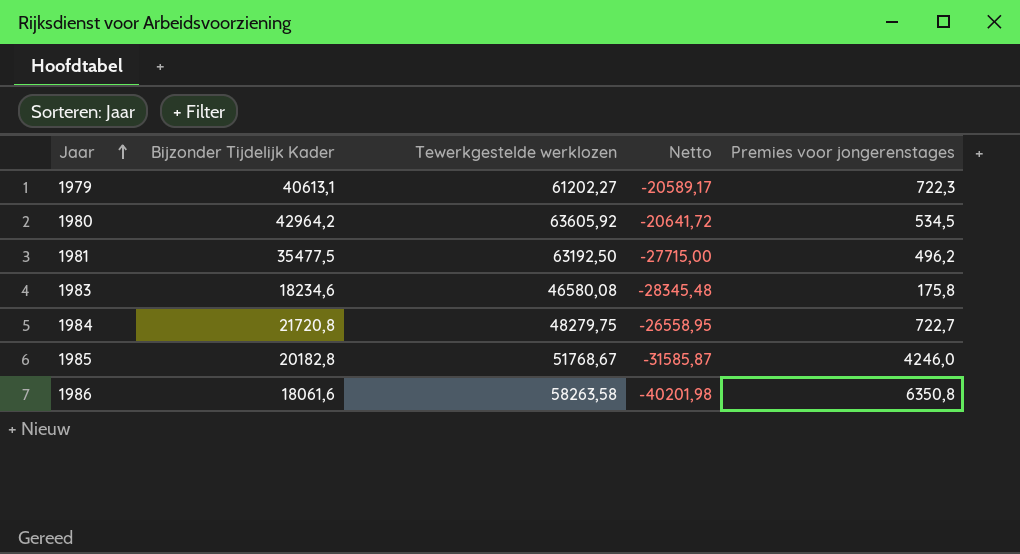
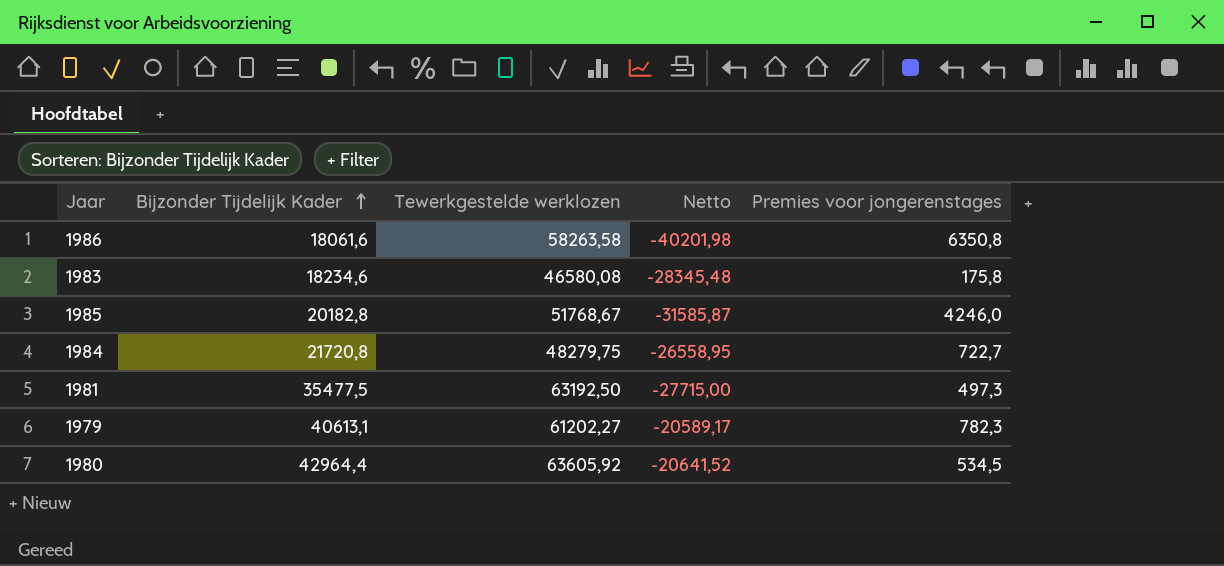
row order: Jaar ascending -> Bijzonder Tijdelijk Kader ascending
1981 | Premies voor jongerenstages: 496,2 -> 497,3
1979 | Premies voor jongerenstages: 722,3 -> 782,3
1980 | Bijzonder Tijdelijk Kader: 42964,2 -> 42964,4
1980 | Netto: -20641,72 -> -20641,52

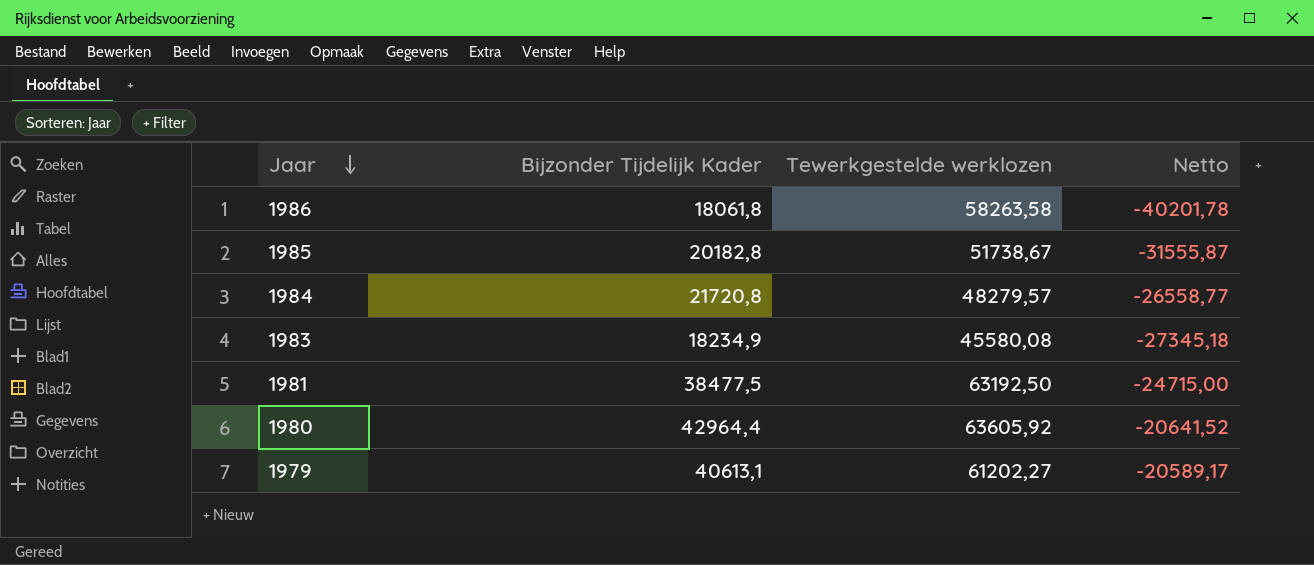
row order: Bijzonder Tijdelijk Kader ascending -> Jaar descending
column Premies voor jongerenstages | position: 5 -> none
1986 | Bijzonder Tijdelijk Kader: 18061,6 -> 18061,8
1986 | Netto: -40201,98 -> -40201,78
1985 | Tewerkgestelde werklozen: 51768,67 -> 51738,67
1985 | Netto: -31585,87 -> -31555,87
1984 | Tewerkgestelde werklozen: 48279,75 -> 48279,57
1984 | Netto: -26558,95 -> -26558,77
1983 | Bijzonder Tijdelijk Kader: 18234,6 -> 18234,9
1983 | Tewerkgestelde werklozen: 46580,08 -> 45580,08
1983 | Netto: -28345,48 -> -27345,18
1981 | Bijzonder Tijdelijk Kader: 35477,5 -> 38477,5
1981 | Netto: -27715,00 -> -24715,00

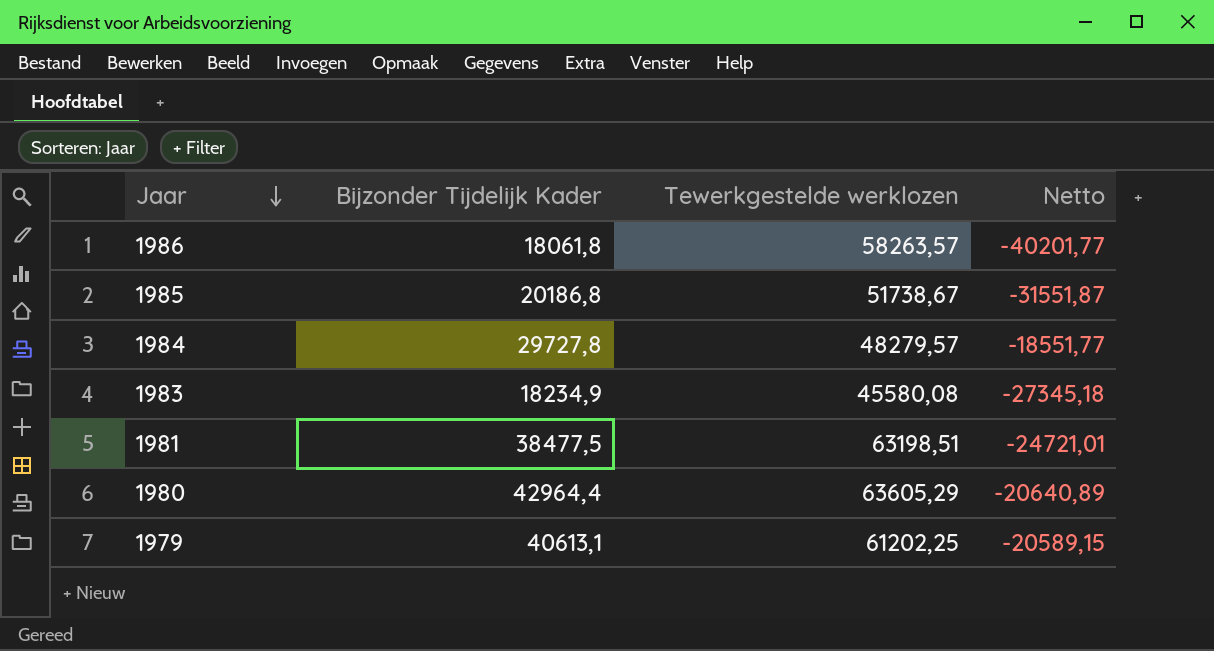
1986 | Tewerkgestelde werklozen: 58263,58 -> 58263,57
1986 | Netto: -40201,78 -> -40201,77
1985 | Bijzonder Tijdelijk Kader: 20182,8 -> 20186,8
1985 | Netto: -31555,87 -> -31551,87
1984 | Bijzonder Tijdelijk Kader: 21720,8 -> 29727,8
1984 | Netto: -26558,77 -> -18551,77
1981 | Tewerkgestelde werklozen: 63192,50 -> 63198,51
1981 | Netto: -24715,00 -> -24721,01
1980 | Tewerkgestelde werklozen: 63605,92 -> 63605,29
1980 | Netto: -20641,52 -> -20640,89
1979 | Tewerkgestelde werklozen: 61202,27 -> 61202,25
1979 | Netto: -20589,17 -> -20589,15

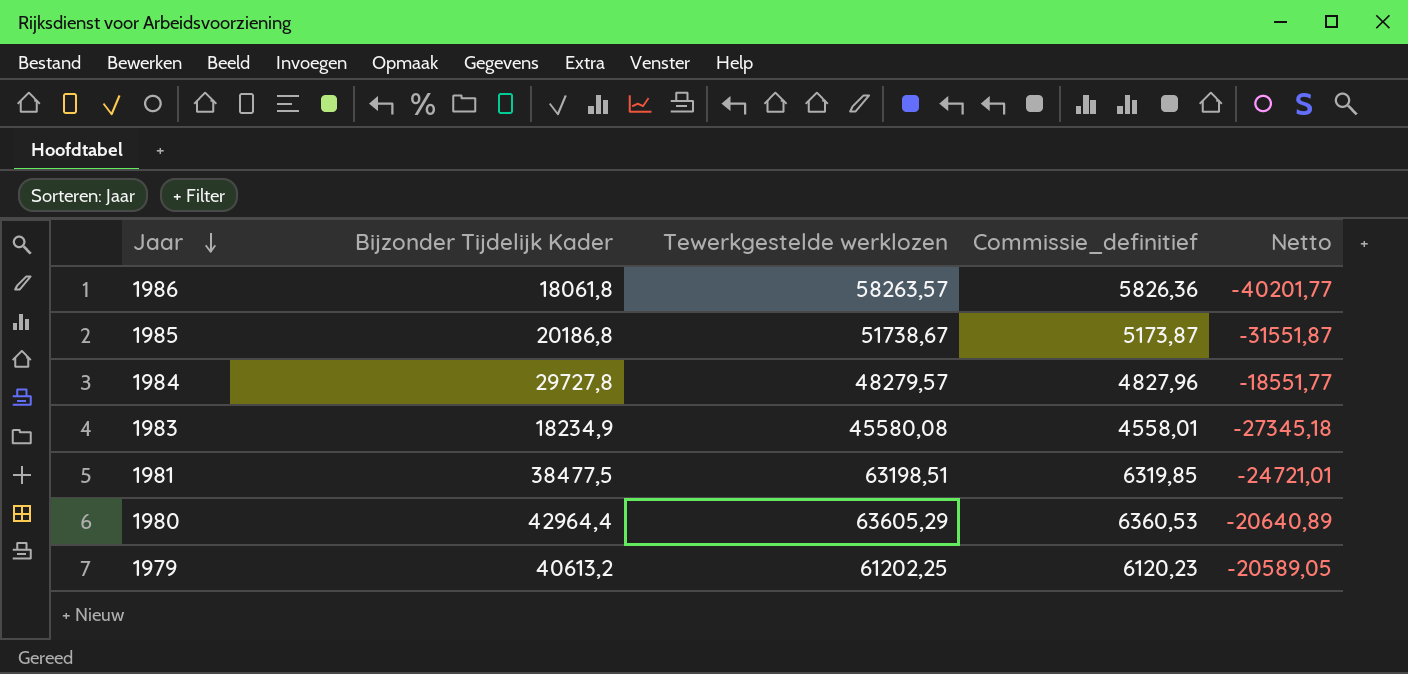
column Commissie_definitief | formula: none -> [Tewerkgestelde werklozen] * 0,1
1979 | Bijzonder Tijdelijk Kader: 40613,1 -> 40613,2
1979 | Netto: -20589,15 -> -20589,05

